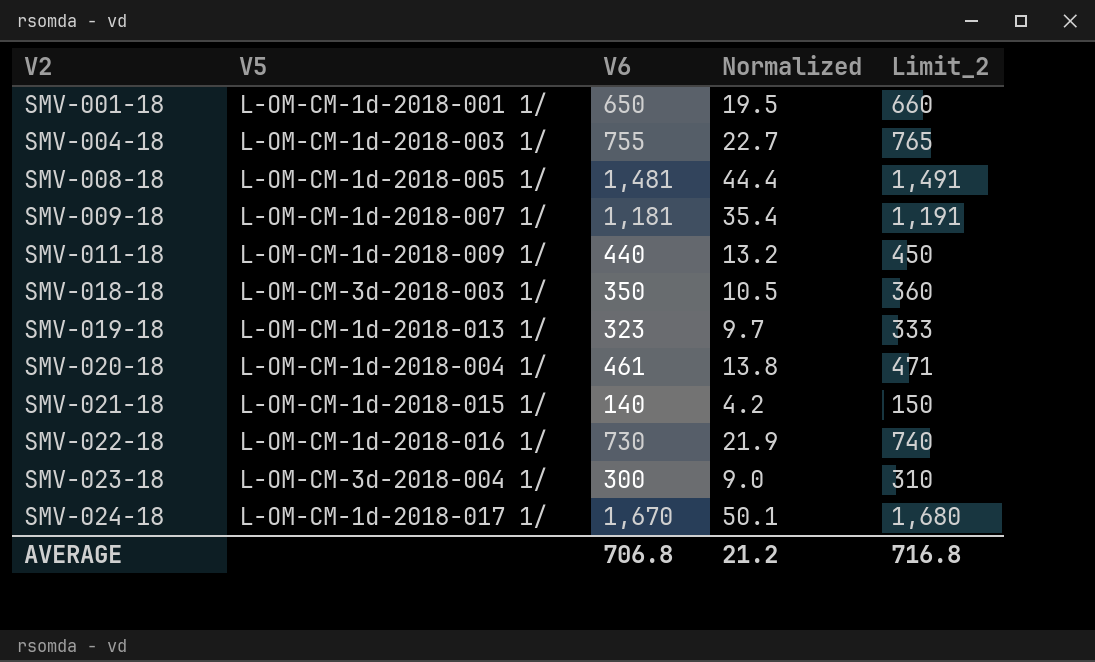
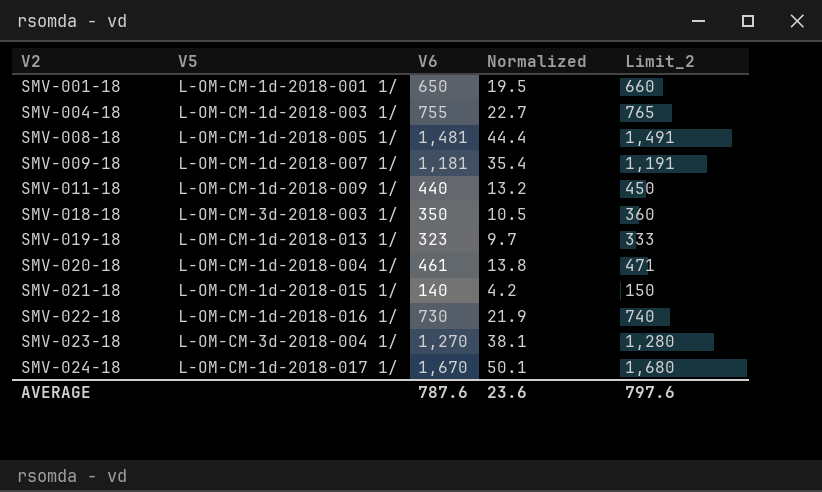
SMV-023-18 | V6: 300 -> 1,270
SMV-023-18 | Normalized: 9.0 -> 38.1
SMV-023-18 | Limit_2: 310 -> 1,280
AVERAGE | V6: 706.8 -> 787.6
AVERAGE | Normalized: 21.2 -> 23.6
AVERAGE | Limit_2: 716.8 -> 797.6

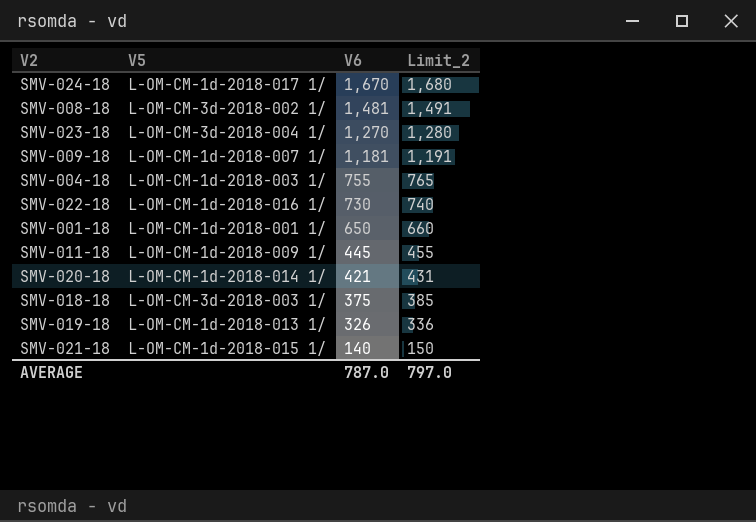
row order: V2 ascending -> V6 descending
column Normalized | formula: [V6] * 0.03 -> none
SMV-008-18 | V5: L-OM-CM-1d-2018-005 1/ -> L-OM-CM-3d-2018-002 1/
SMV-011-18 | V6: 440 -> 445
SMV-011-18 | Limit_2: 450 -> 455
SMV-020-18 | V5: L-OM-CM-1d-2018-004 1/ -> L-OM-CM-1d-2018-014 1/
SMV-020-18 | V6: 461 -> 421
SMV-020-18 | Limit_2: 471 -> 431
SMV-018-18 | V6: 350 -> 375
SMV-018-18 | Limit_2: 360 -> 385
SMV-019-18 | V6: 323 -> 326
SMV-019-18 | Limit_2: 333 -> 336
AVERAGE | V6: 787.6 -> 787.0
AVERAGE | Limit_2: 797.6 -> 797.0

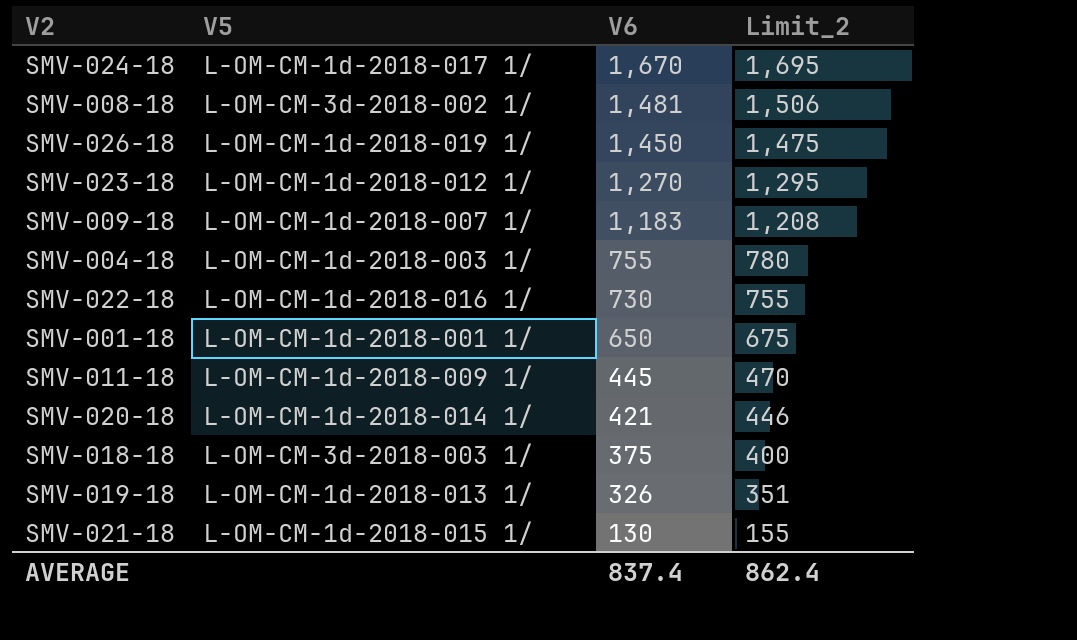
column Limit_2 | formula: [V6] + 10 -> [V6] + 25
row SMV-026-18: none -> L-OM-CM-1d-2018-019 1/ | 1,450 | 1,475
SMV-023-18 | V5: L-OM-CM-3d-2018-004 1/ -> L-OM-CM-1d-2018-012 1/
SMV-009-18 | V6: 1,181 -> 1,183
SMV-021-18 | V6: 140 -> 130
AVERAGE | V6: 787.0 -> 837.4
AVERAGE | Limit_2: 797.0 -> 862.4

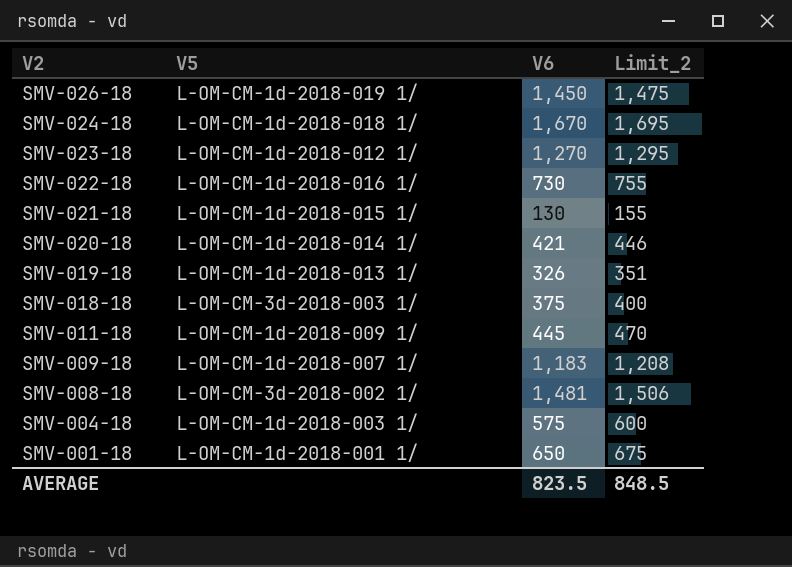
row order: V6 descending -> V2 descending
SMV-024-18 | V5: L-OM-CM-1d-2018-017 1/ -> L-OM-CM-1d-2018-018 1/
SMV-004-18 | V6: 755 -> 575
SMV-004-18 | Limit_2: 780 -> 600
AVERAGE | V6: 837.4 -> 823.5
AVERAGE | Limit_2: 862.4 -> 848.5

